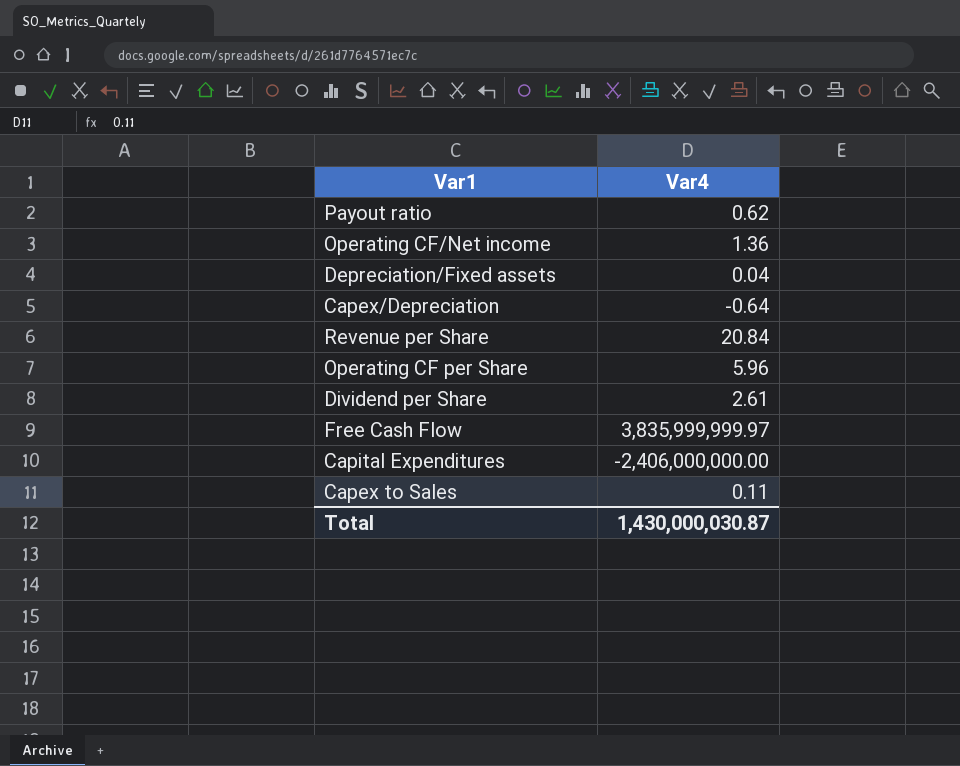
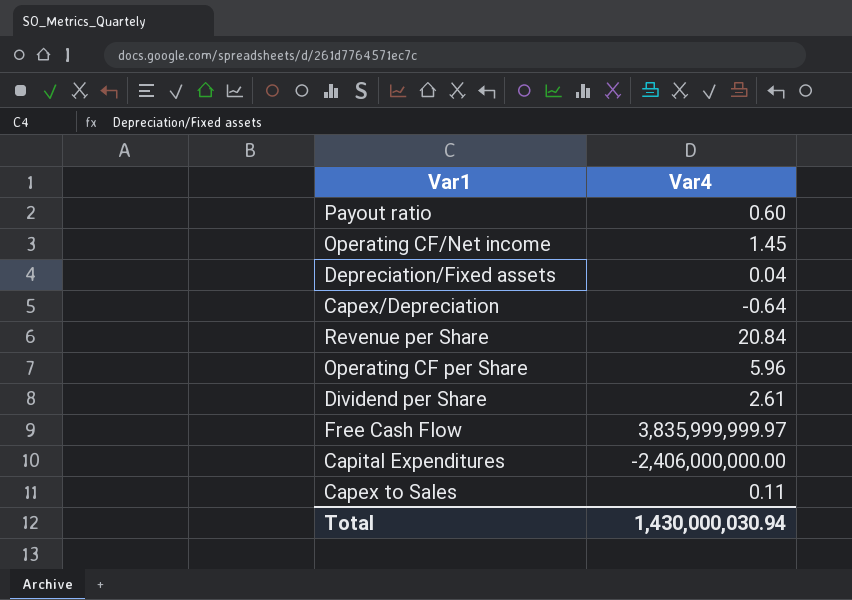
Payout ratio | Var4: 0.62 -> 0.60
Operating CF/Net income | Var4: 1.36 -> 1.45
Total | Var4: 1,430,000,030.87 -> 1,430,000,030.94

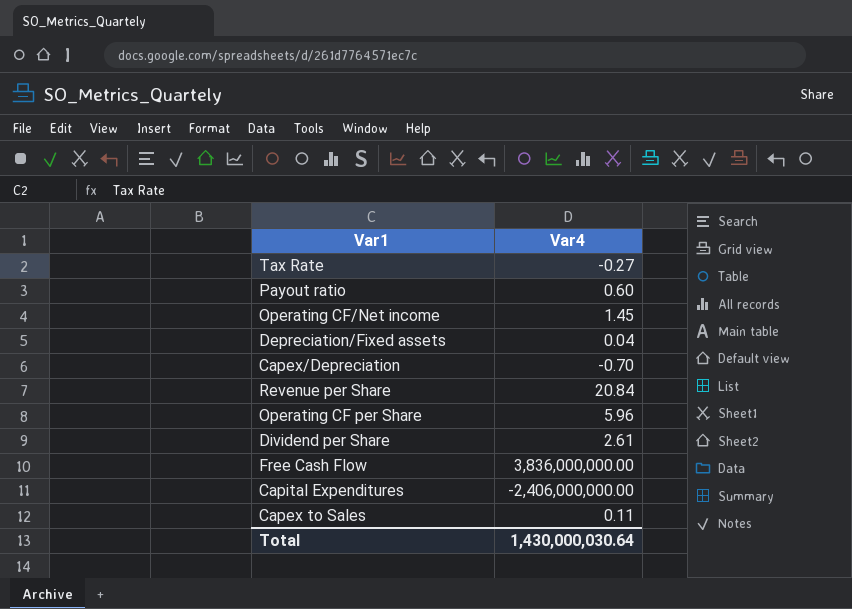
row Tax Rate: none -> -0.27
Capex/Depreciation | Var4: -0.64 -> -0.70
Free Cash Flow | Var4: 3,835,999,999.97 -> 3,836,000,000.00
Total | Var4: 1,430,000,030.94 -> 1,430,000,030.64

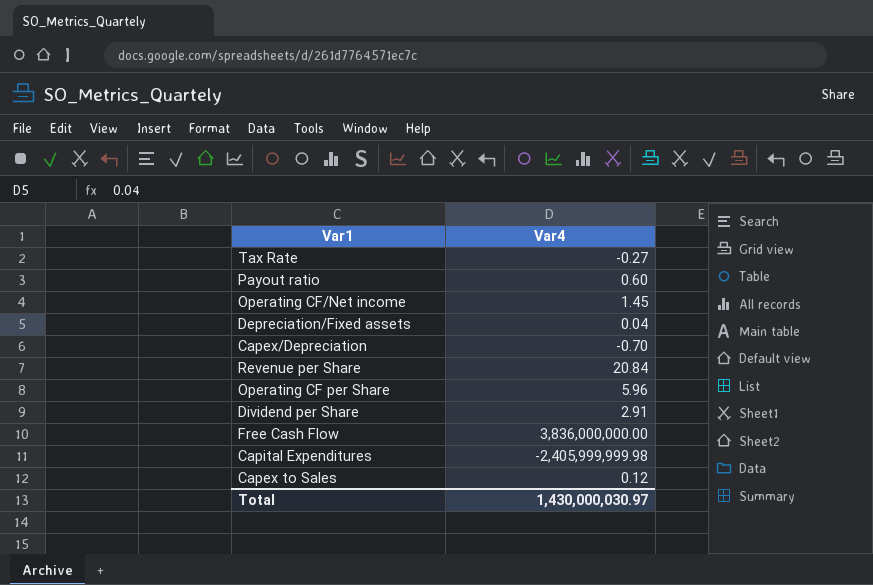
Dividend per Share | Var4: 2.61 -> 2.91
Capital Expenditures | Var4: -2,406,000,000.00 -> -2,405,999,999.98
Capex to Sales | Var4: 0.11 -> 0.12
Total | Var4: 1,430,000,030.64 -> 1,430,000,030.97

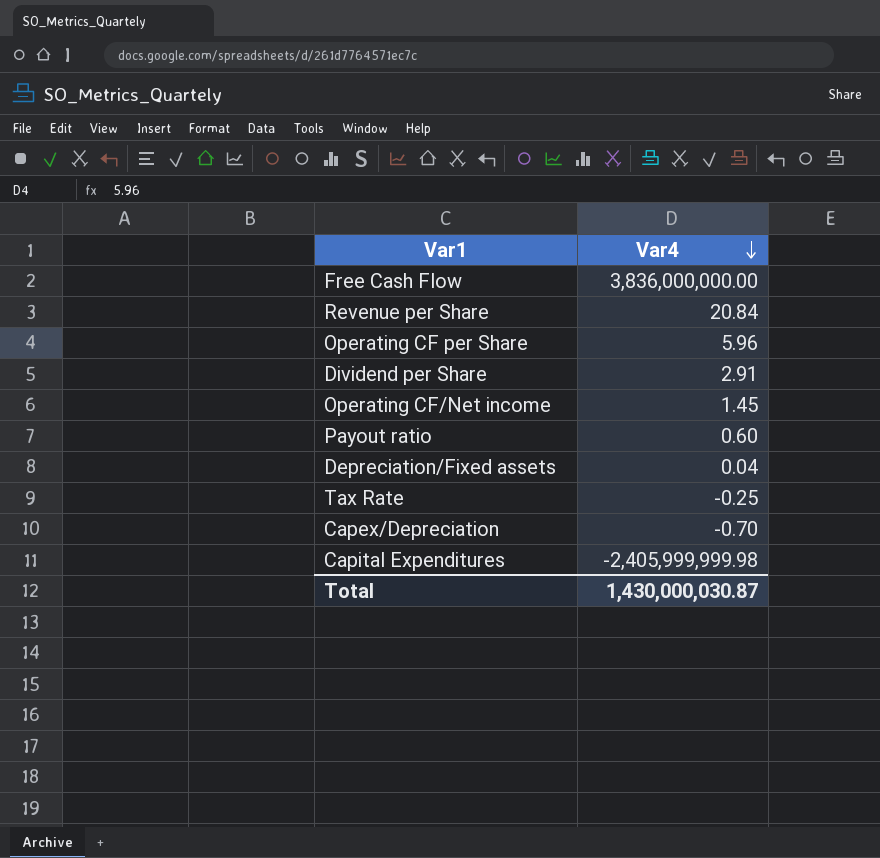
row order: none -> Var4 descending
row Capex to Sales: 0.12 -> none
Tax Rate | Var4: -0.27 -> -0.25
Total | Var4: 1,430,000,030.97 -> 1,430,000,030.87

